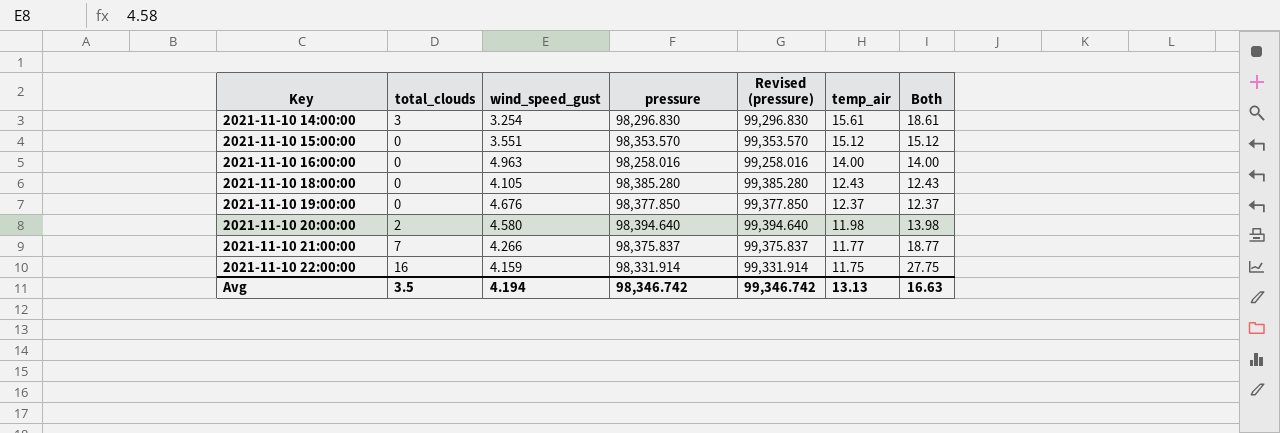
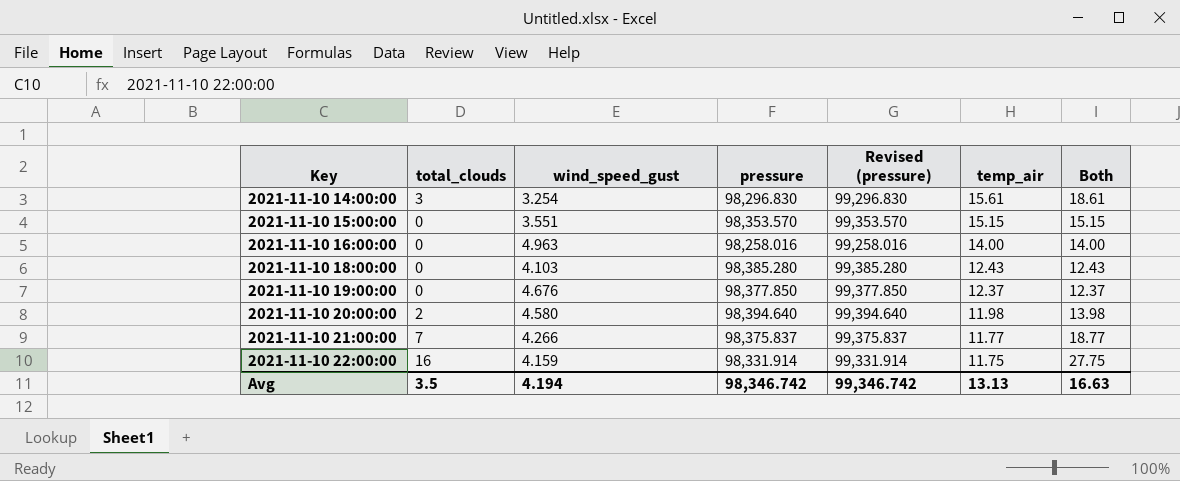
2021-11-10 15:00:00 | temp_air: 15.12 -> 15.15
2021-11-10 15:00:00 | Both: 15.12 -> 15.15
2021-11-10 18:00:00 | wind_speed_gust: 4.105 -> 4.103

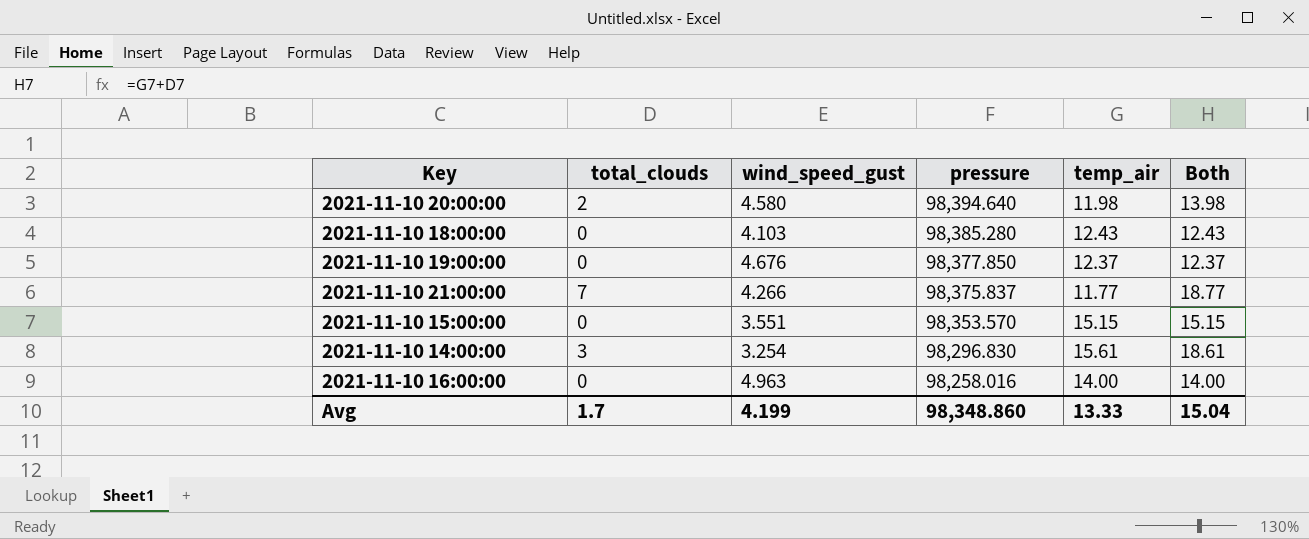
row order: Key ascending -> pressure descending
column Revised (pressure) | formula: [pressure] + 1000 -> none
row 2021-11-10 22:00:00: 16 | 4.159 | 98,331.914 | 99,331.914 | 11.75 | 27.75 -> none
Avg | total_clouds: 3.5 -> 1.7
Avg | wind_speed_gust: 4.194 -> 4.199
Avg | pressure: 98,346.742 -> 98,348.860
Avg | temp_air: 13.13 -> 13.33
Avg | Both: 16.63 -> 15.04

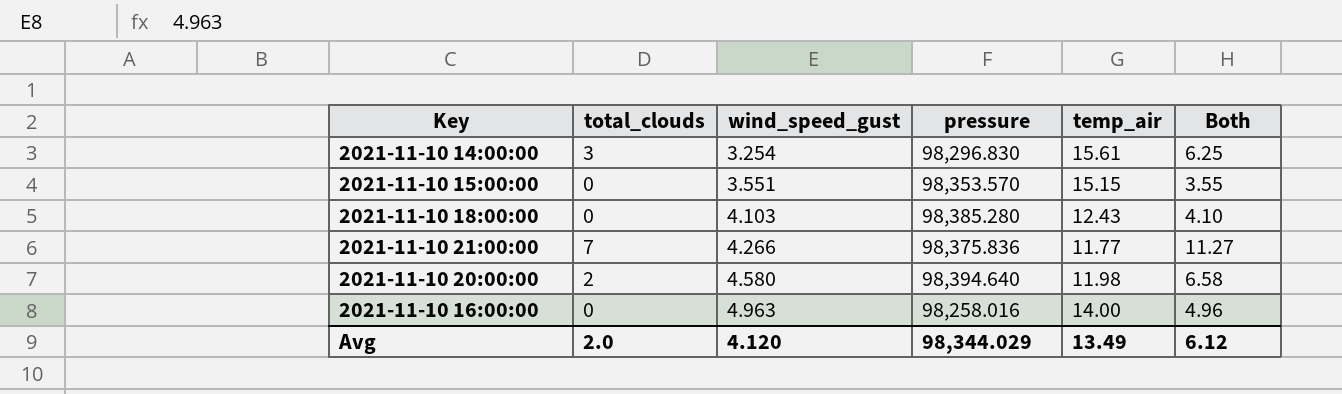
row order: pressure descending -> wind_speed_gust ascending
column Both | formula: [total_clouds] + [temp_air] -> [total_clouds] + [wind_speed_gust]
row 2021-11-10 19:00:00: 0 | 4.676 | 98,377.850 | 12.37 | 12.37 -> none
2021-11-10 21:00:00 | pressure: 98,375.837 -> 98,375.836
Avg | total_clouds: 1.7 -> 2.0
Avg | wind_speed_gust: 4.199 -> 4.120
Avg | pressure: 98,348.860 -> 98,344.029
Avg | temp_air: 13.33 -> 13.49
Avg | Both: 15.04 -> 6.12

